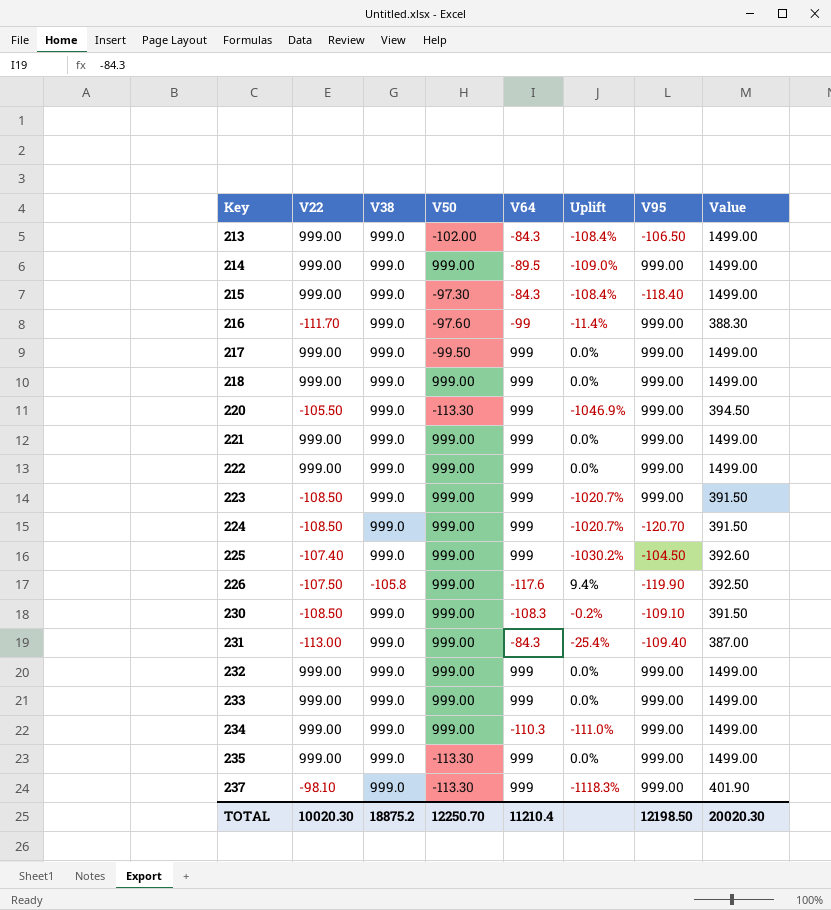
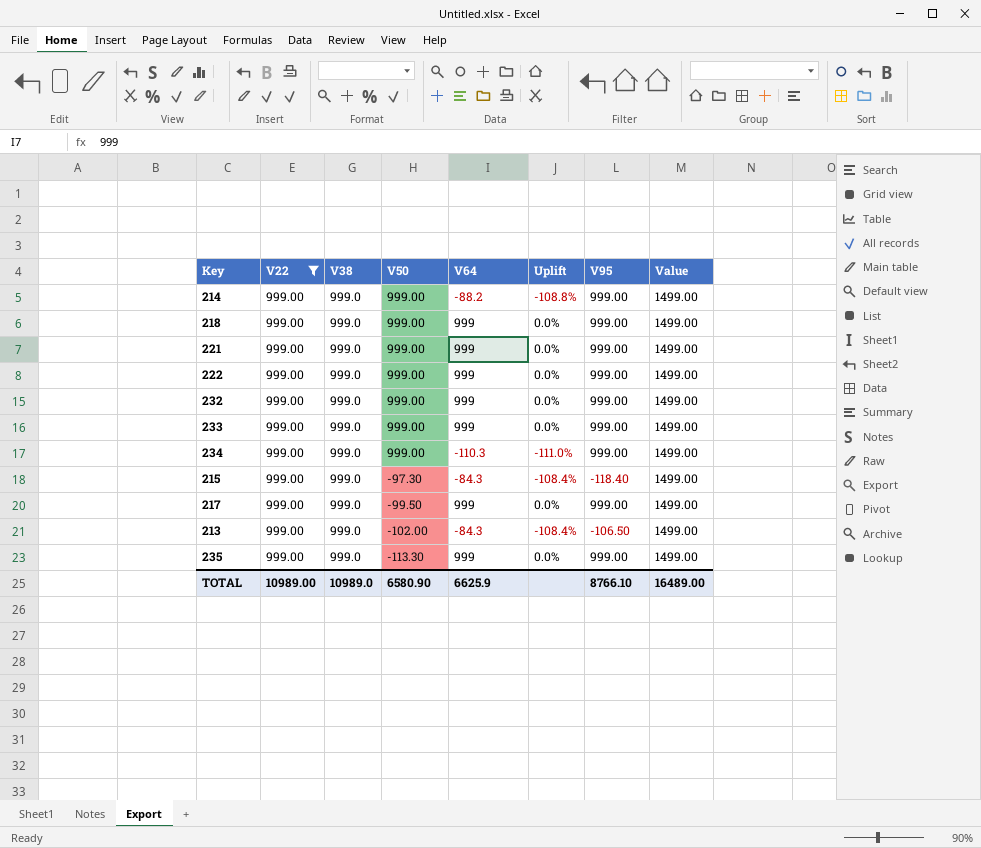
filter: none -> V22 = 999.00
row order: Key ascending -> V50 descending
214 | V64: -89.5 -> -88.2
214 | Uplift: -109.0% -> -108.8%
TOTAL | V22: 10020.30 -> 10989.00
TOTAL | V38: 18875.2 -> 10989.0
TOTAL | V50: 12250.70 -> 6580.90
TOTAL | V64: 11210.4 -> 6625.9
TOTAL | V95: 12198.50 -> 8766.10
TOTAL | Value: 20020.30 -> 16489.00

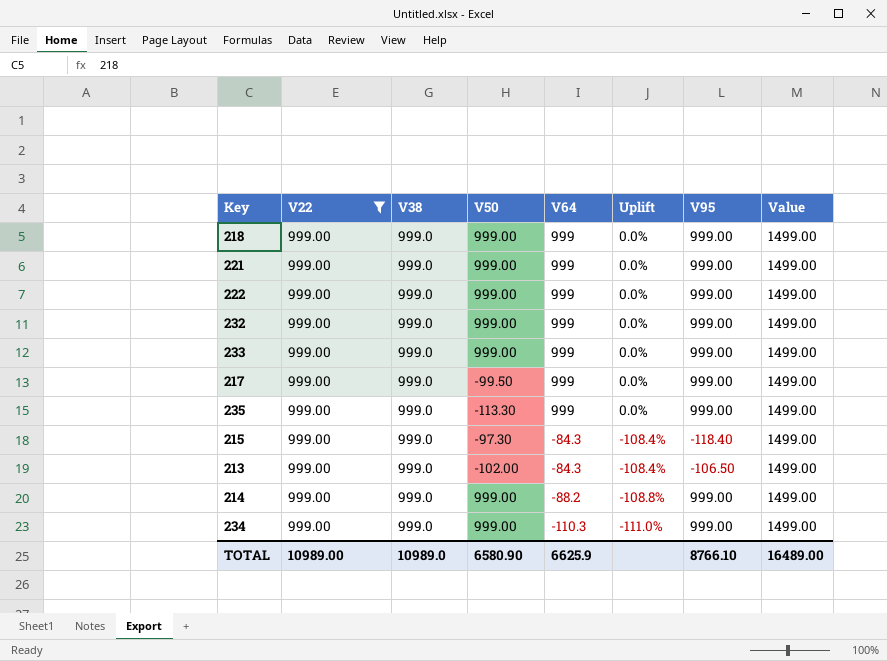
row order: V50 descending -> V64 descending

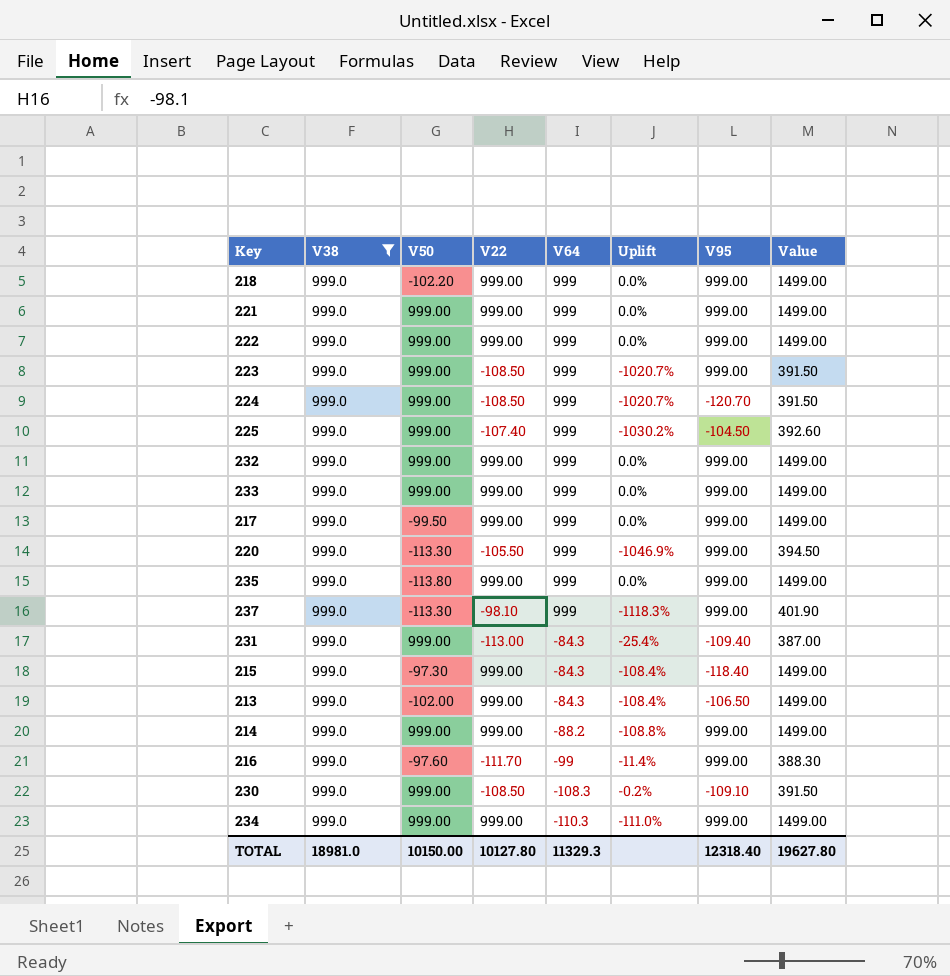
filter: V22 = 999.00 -> V38 = 999.0
column V22 | position: 2 -> 4
218 | V50: 999.00 -> -102.20
235 | V50: -113.30 -> -113.80
TOTAL | V38: 10989.0 -> 18981.0
TOTAL | V50: 6580.90 -> 10150.00
TOTAL | V22: 10989.00 -> 10127.80
TOTAL | V64: 6625.9 -> 11329.3
TOTAL | V95: 8766.10 -> 12318.40
TOTAL | Value: 16489.00 -> 19627.80

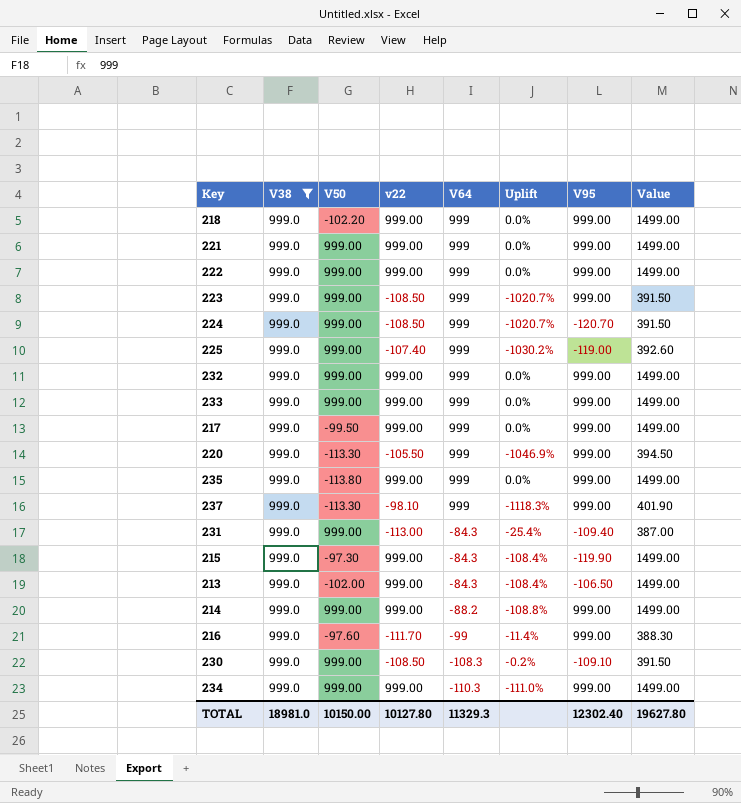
column name: V22 -> v22
225 | V95: -104.50 -> -119.00
215 | V95: -118.40 -> -119.90
TOTAL | V95: 12318.40 -> 12302.40

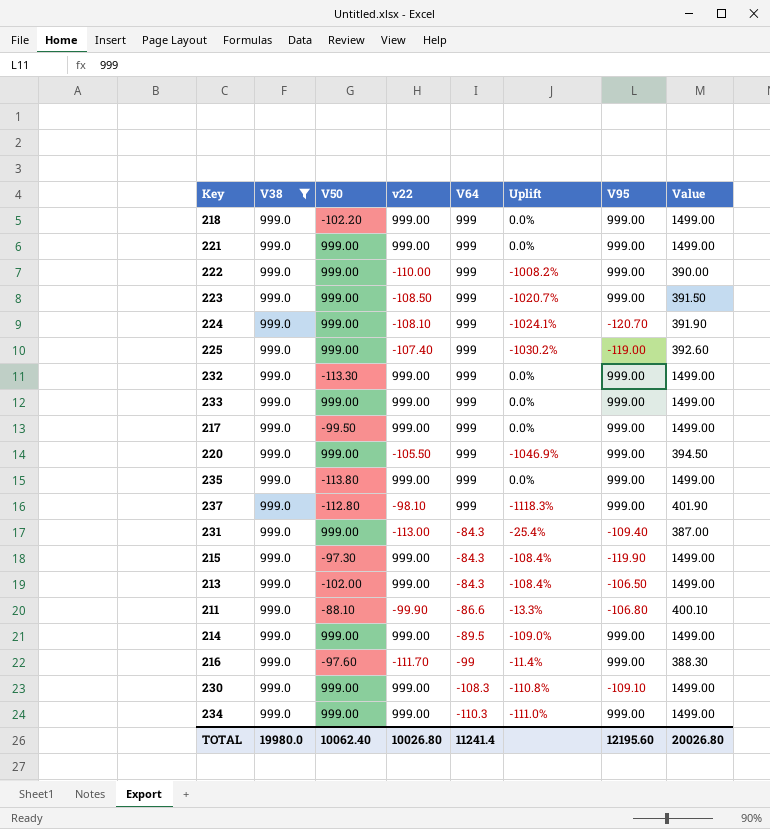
222 | v22: 999.00 -> -110.00
222 | Uplift: 0.0% -> -1008.2%
222 | Value: 1499.00 -> 390.00
224 | v22: -108.50 -> -108.10
224 | Uplift: -1020.7% -> -1024.1%
224 | Value: 391.50 -> 391.90
232 | V50: 999.00 -> -113.30
220 | V50: -113.30 -> 999.00
237 | V50: -113.30 -> -112.80
row 211: none -> 999.0 | -88.10 | -99.90 | -86.6 | -13.3% | -106.80 | 400.10
214 | V64: -88.2 -> -89.5
214 | Uplift: -108.8% -> -109.0%
230 | v22: -108.50 -> 999.00
230 | Uplift: -0.2% -> -110.8%
230 | Value: 391.50 -> 1499.00
TOTAL | V38: 18981.0 -> 19980.0
TOTAL | V50: 10150.00 -> 10062.40
TOTAL | v22: 10127.80 -> 10026.80
TOTAL | V64: 11329.3 -> 11241.4
TOTAL | V95: 12302.40 -> 12195.60
TOTAL | Value: 19627.80 -> 20026.80

